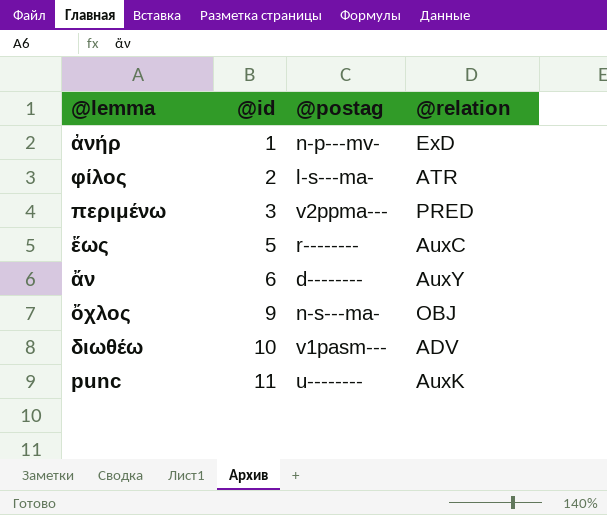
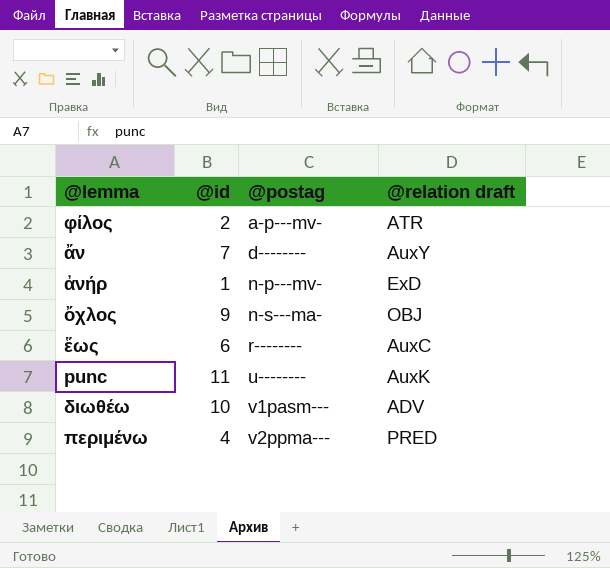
row order: @id ascending -> @postag ascending
column name: @relation -> @relation draft
φίλος | @postag: l-s---ma- -> a-p---mv-
ἄν | @id: 6 -> 7
ἕως | @id: 5 -> 6
περιμένω | @id: 3 -> 4

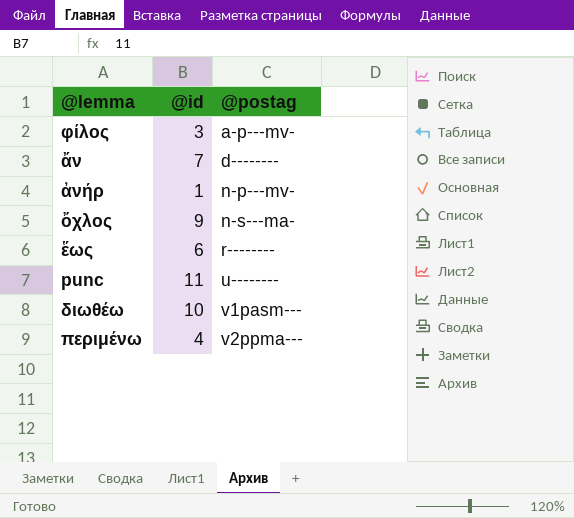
column @relation draft | position: 4 -> none
φίλος | @id: 2 -> 3

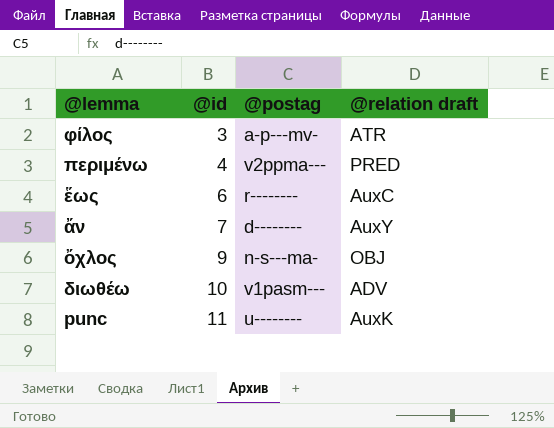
row order: @postag ascending -> @id ascending
column @relation draft | position: none -> 4
row ἀνήρ: 1 | n-p---mv- -> none

